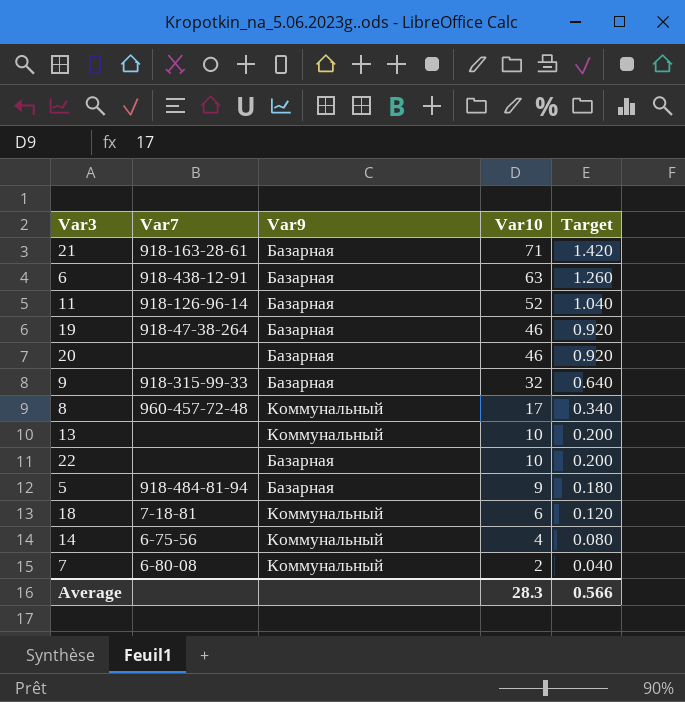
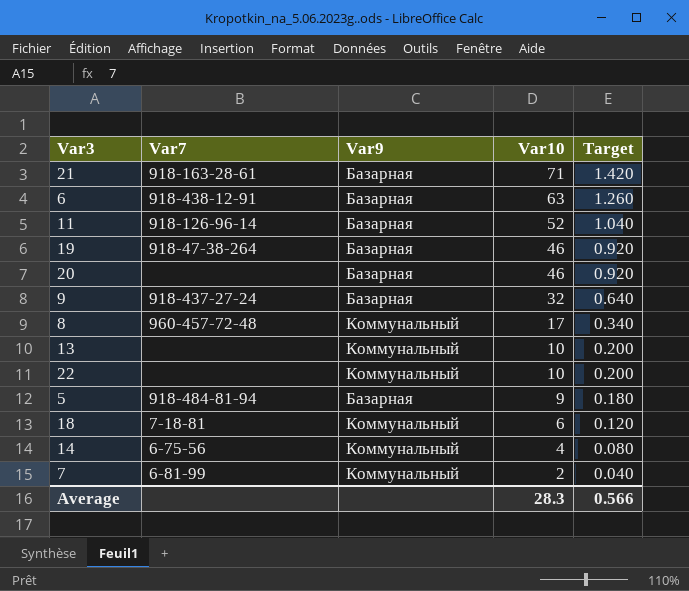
9 | Var7: 918-315-99-33 -> 918-437-27-24
22 | Var9: Базарная -> Коммунальный
7 | Var7: 6-80-08 -> 6-81-99

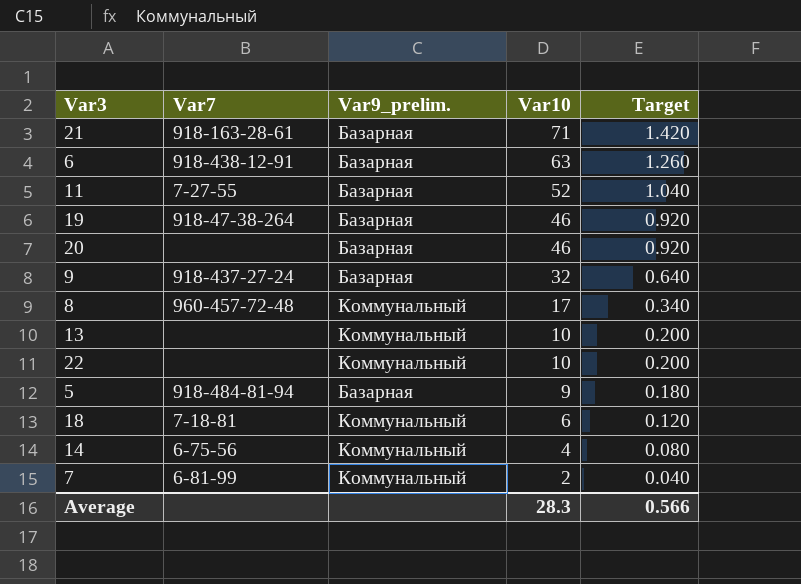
column name: Var9 -> Var9_prelim.
11 | Var7: 918-126-96-14 -> 7-27-55

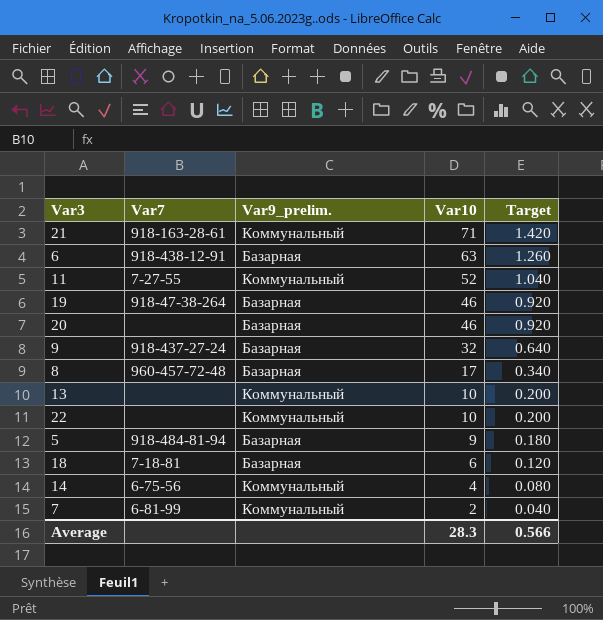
21 | Var9_prelim.: Базарная -> Коммунальный
11 | Var9_prelim.: Базарная -> Коммунальный
8 | Var9_prelim.: Коммунальный -> Базарная
18 | Var9_prelim.: Коммунальный -> Базарная

